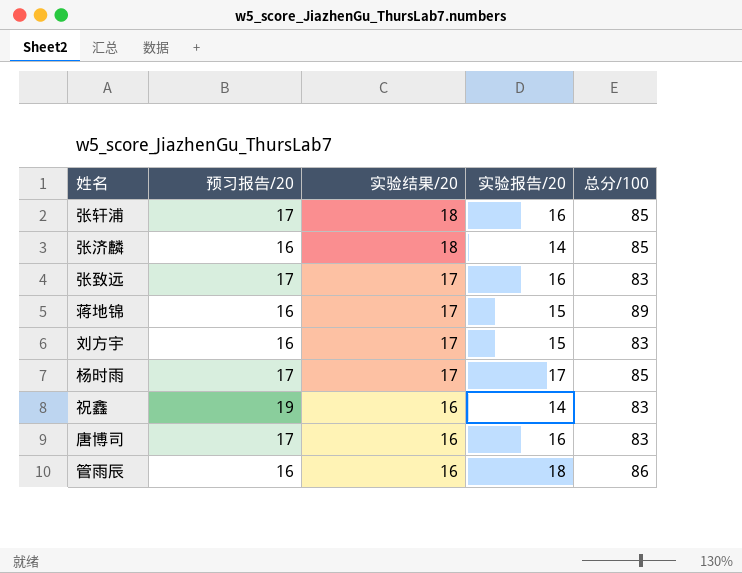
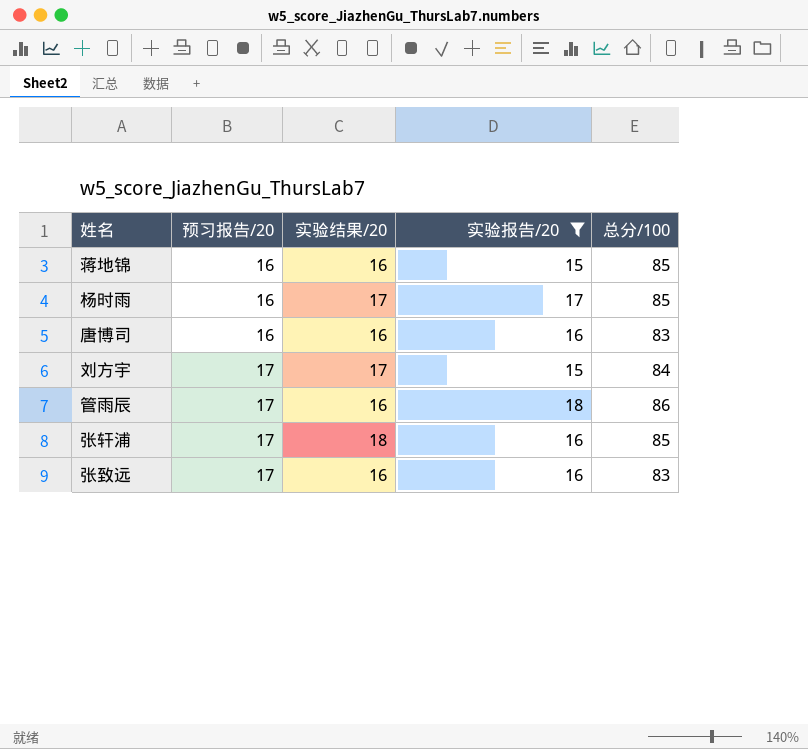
filter: none -> 实验报告/20 != 14
row order: 实验结果/20 descending -> 预习报告/20 ascending
蒋地锦 | 实验结果/20: 17 -> 16
蒋地锦 | 总分/100: 89 -> 85
杨时雨 | 预习报告/20: 17 -> 16
唐博司 | 预习报告/20: 17 -> 16
刘方宇 | 预习报告/20: 16 -> 17
刘方宇 | 总分/100: 83 -> 84
管雨辰 | 预习报告/20: 16 -> 17
张致远 | 实验结果/20: 17 -> 16

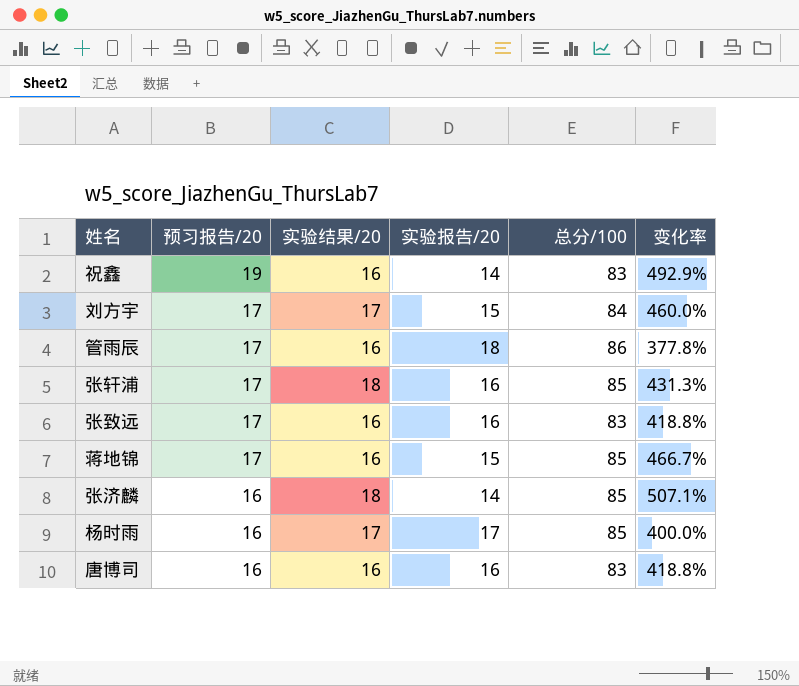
filter: 实验报告/20 != 14 -> none
row order: 预习报告/20 ascending -> 预习报告/20 descending
column 变化率 | formula: none -> ([总分/100] - [实验报告/20]) / [实验报告/20]
蒋地锦 | 预习报告/20: 16 -> 17

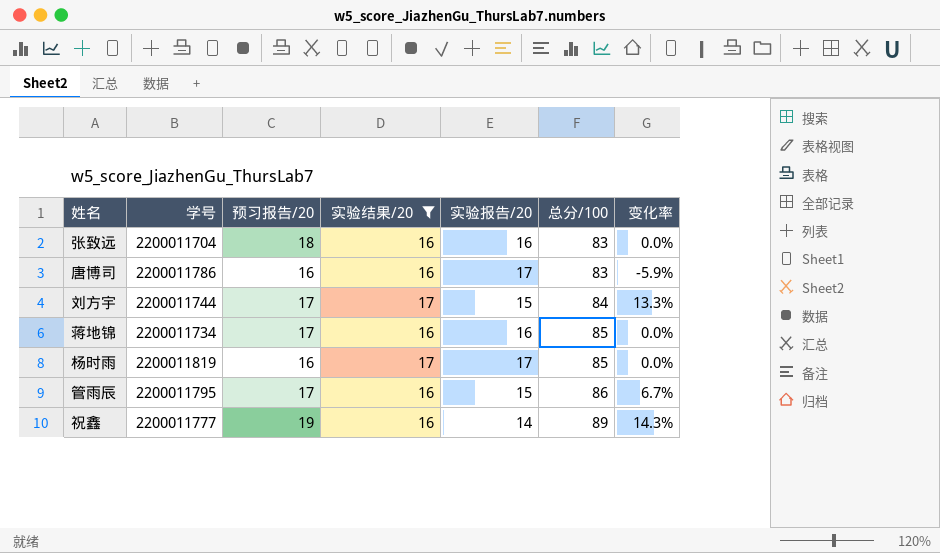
filter: none -> 实验结果/20 != 18
row order: 预习报告/20 descending -> 总分/100 ascending
column 学号 | position: none -> 2
column 变化率 | formula: ([总分/100] - [实验报告/20]) / [实验报告/20] -> ([实验结果/20] - [实验报告/20]) / [实验报告/20]
张致远 | 预习报告/20: 17 -> 18
唐博司 | 实验报告/20: 16 -> 17
蒋地锦 | 实验报告/20: 15 -> 16
管雨辰 | 实验报告/20: 18 -> 15
祝鑫 | 总分/100: 83 -> 89

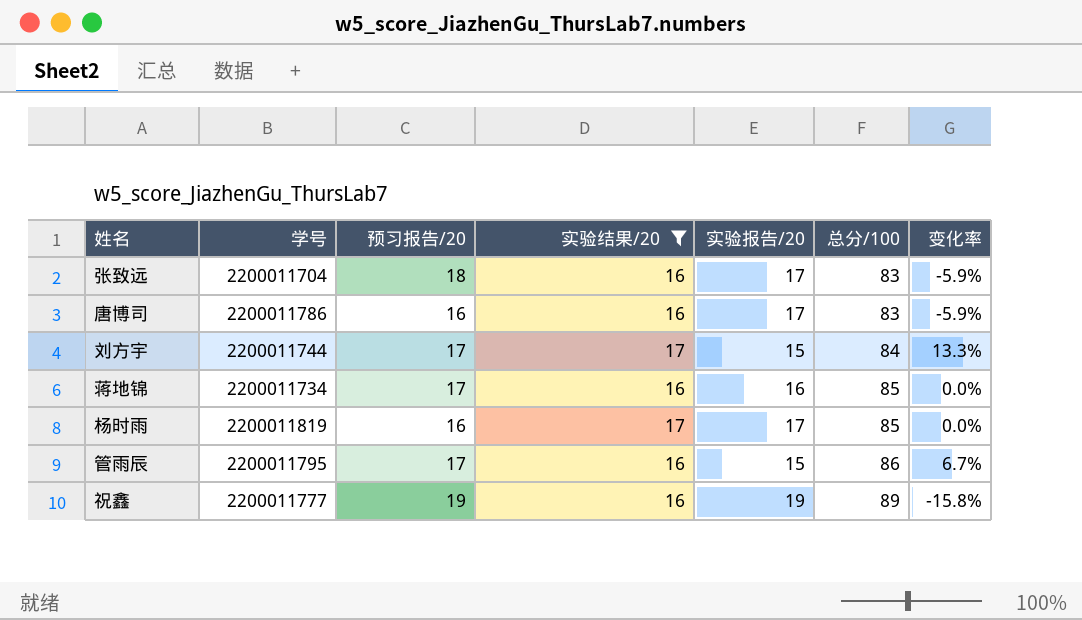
张致远 | 实验报告/20: 16 -> 17
张致远 | 变化率: 0.0% -> -5.9%
祝鑫 | 实验报告/20: 14 -> 19
祝鑫 | 变化率: 14.3% -> -15.8%

